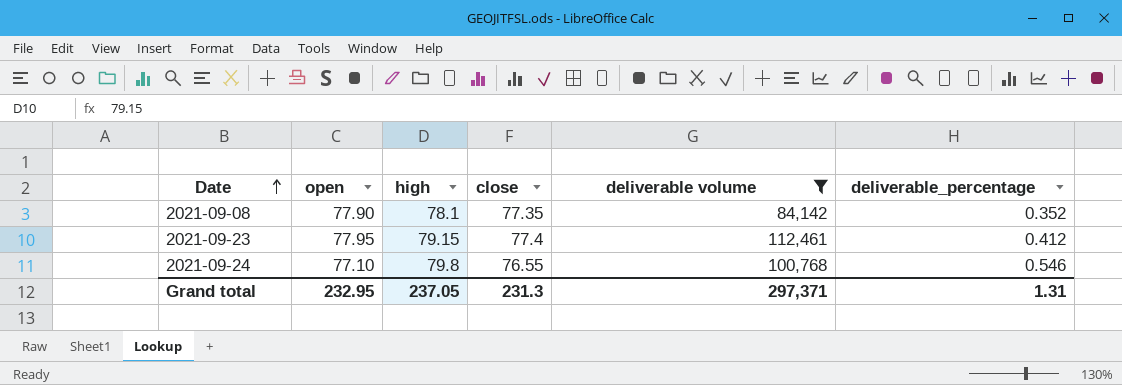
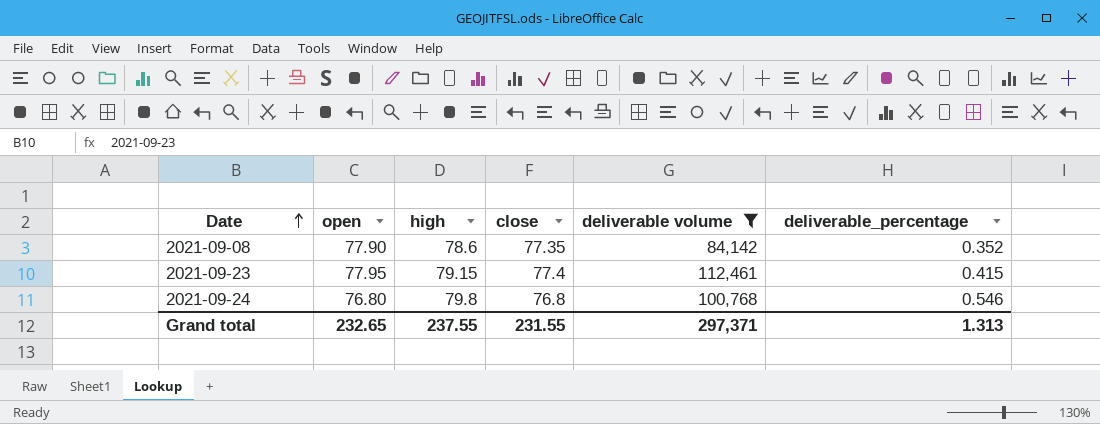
2021-09-08 | high: 78.1 -> 78.6
2021-09-23 | deliverable_percentage: 0.412 -> 0.415
2021-09-24 | open: 77.10 -> 76.80
2021-09-24 | close: 76.55 -> 76.8
Grand total | open: 232.95 -> 232.65
Grand total | high: 237.05 -> 237.55
Grand total | close: 231.3 -> 231.55
Grand total | deliverable_percentage: 1.31 -> 1.313

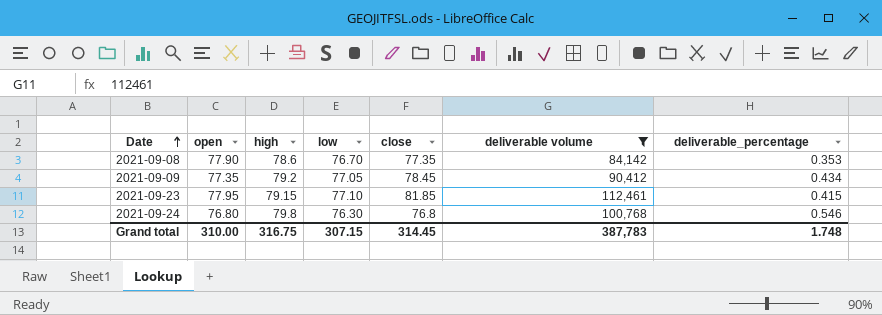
column low | position: none -> 4
2021-09-08 | deliverable_percentage: 0.352 -> 0.353
row 2021-09-09: none -> 77.35 | 79.2 | 77.05 | 78.45 | 90,412 | 0.434
2021-09-23 | close: 77.4 -> 81.85
Grand total | open: 232.65 -> 310.00
Grand total | high: 237.55 -> 316.75
Grand total | close: 231.55 -> 314.45
Grand total | deliverable volume: 297,371 -> 387,783
Grand total | deliverable_percentage: 1.313 -> 1.748

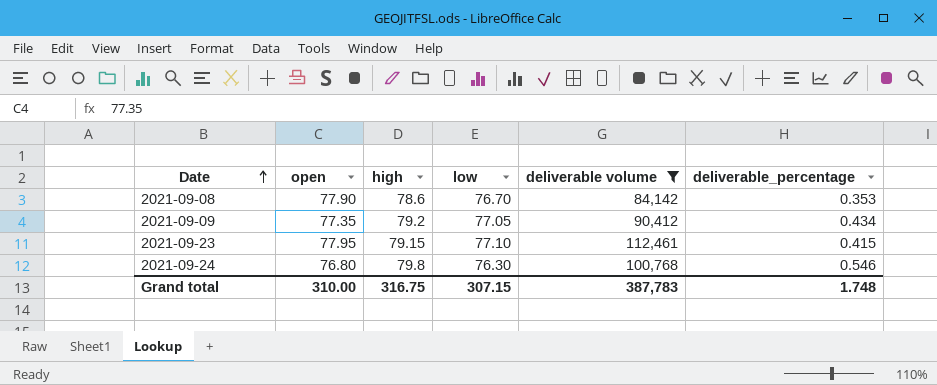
column close | position: 5 -> none

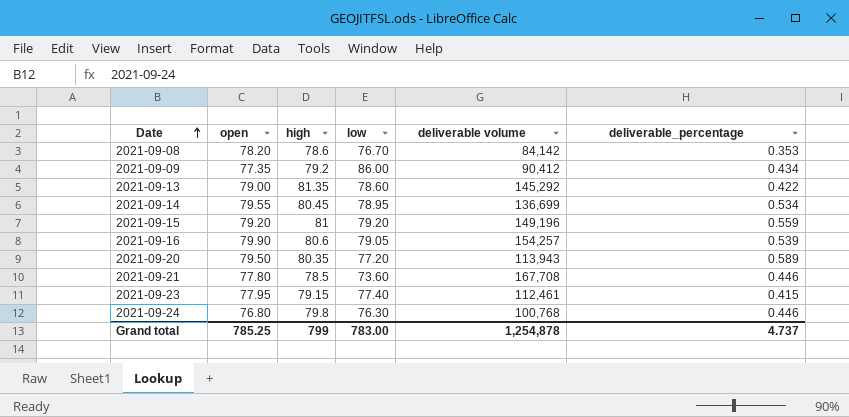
filter: deliverable volume <= 112,461 -> none
2021-09-08 | open: 77.90 -> 78.20
2021-09-09 | low: 77.05 -> 86.00
2021-09-23 | low: 77.10 -> 77.40
2021-09-24 | deliverable_percentage: 0.546 -> 0.446
Grand total | open: 310.00 -> 785.25
Grand total | high: 316.75 -> 799
Grand total | low: 307.15 -> 783.00
Grand total | deliverable volume: 387,783 -> 1,254,878
Grand total | deliverable_percentage: 1.748 -> 4.737

